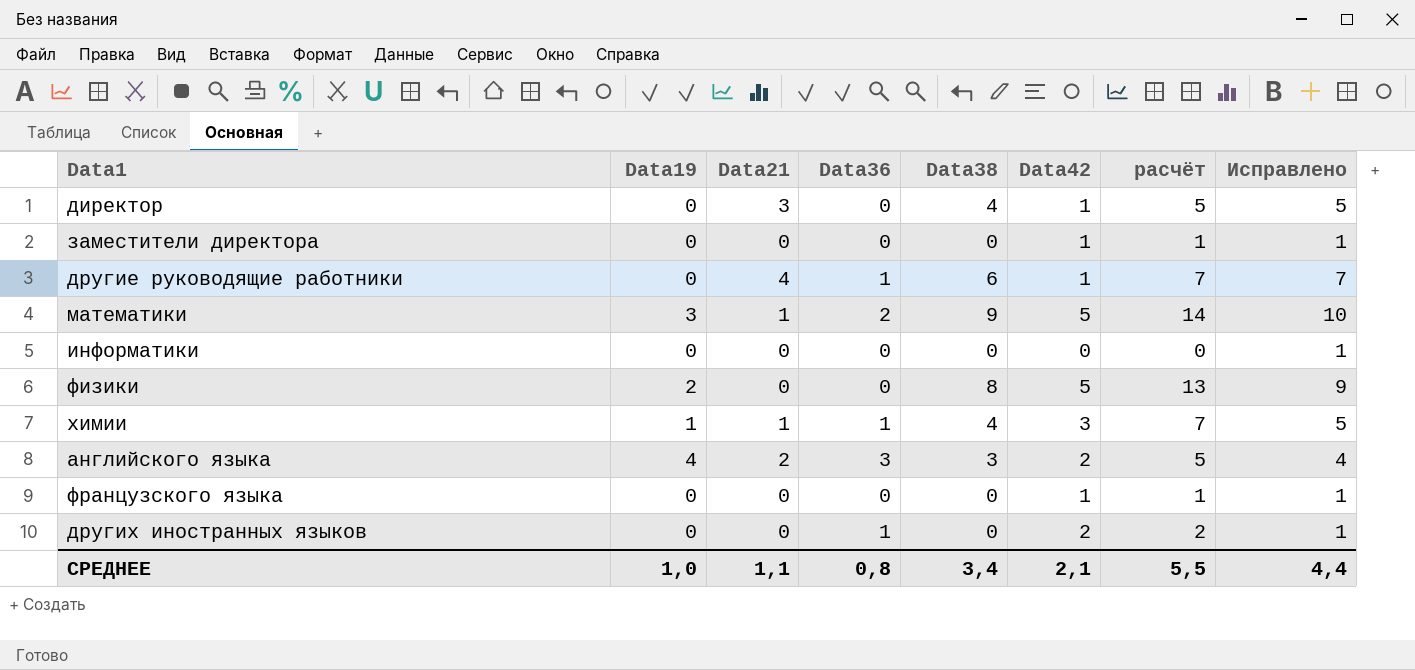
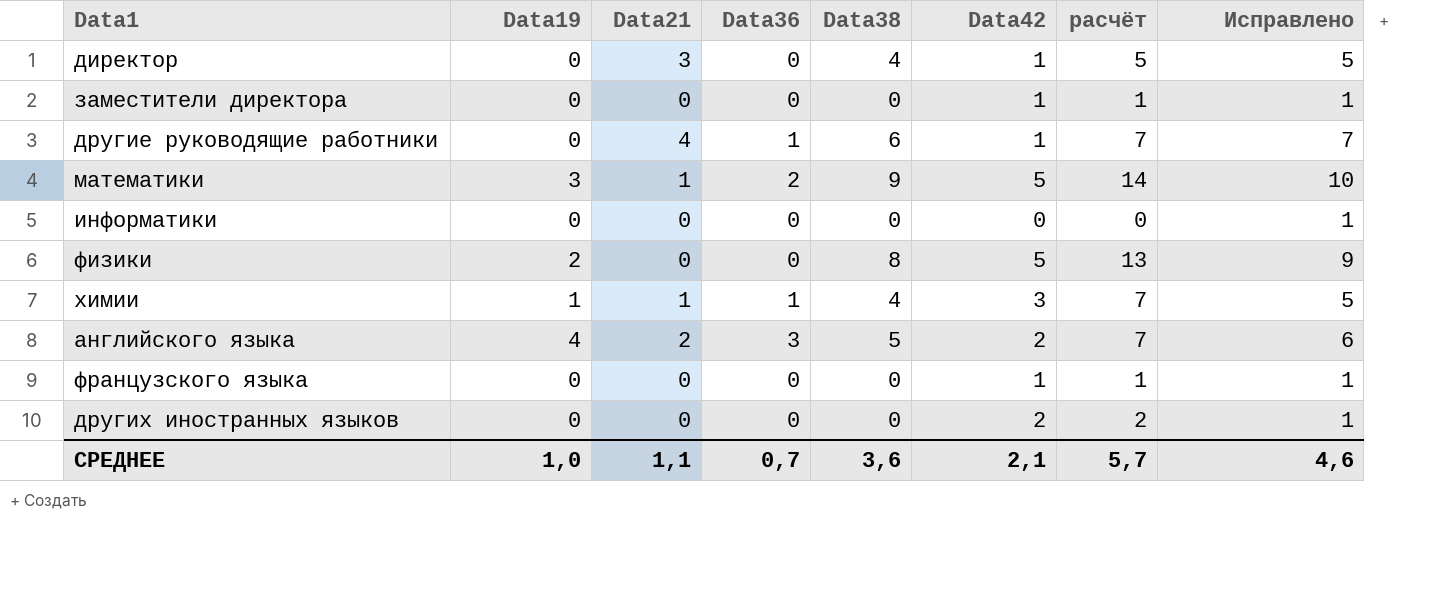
английского языка | Data38: 3 -> 5
английского языка | расчёт: 5 -> 7
английского языка | Исправлено: 4 -> 6
других иностранных языков | Data36: 1 -> 0
СРЕДНЕЕ | Data36: 0,8 -> 0,7
СРЕДНЕЕ | Data38: 3,4 -> 3,6
СРЕДНЕЕ | расчёт: 5,5 -> 5,7
СРЕДНЕЕ | Исправлено: 4,4 -> 4,6

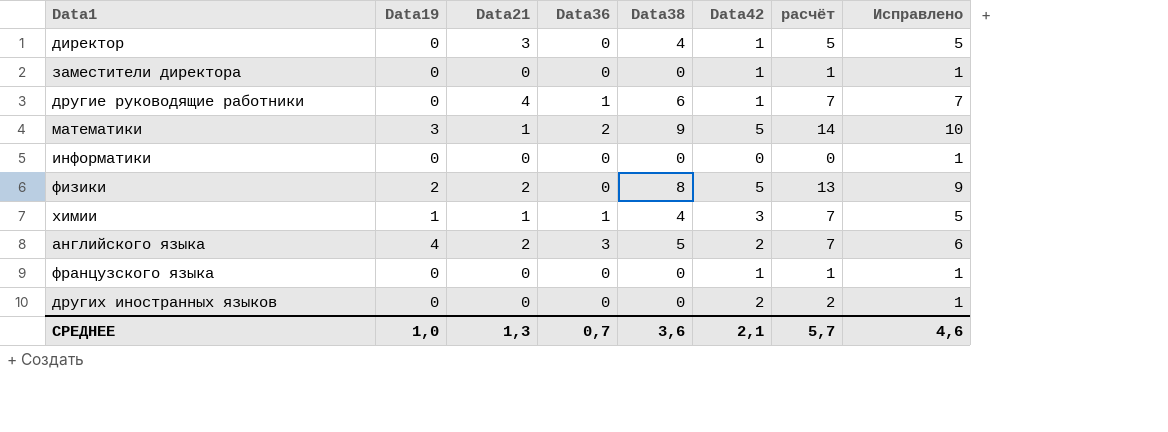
физики | Data21: 0 -> 2
СРЕДНЕЕ | Data21: 1,1 -> 1,3

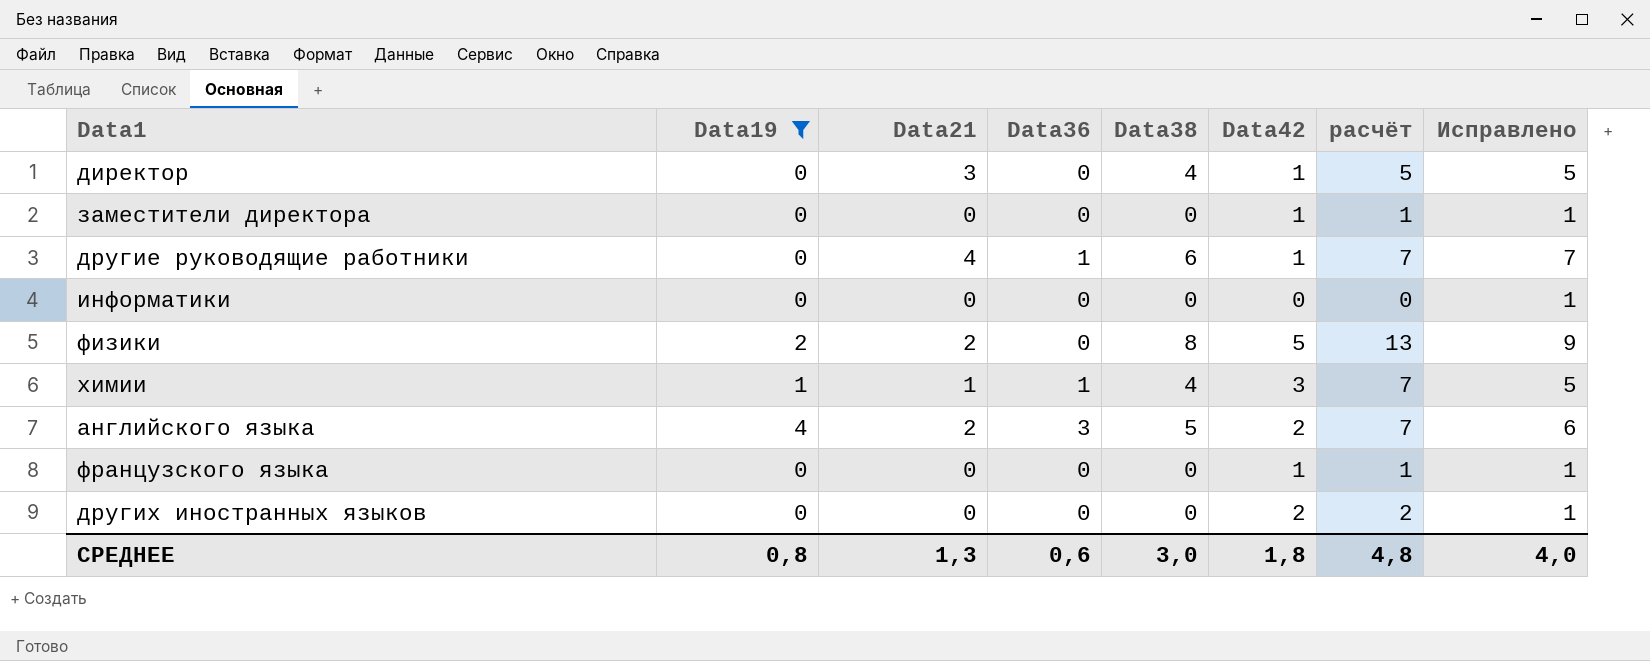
filter: none -> Data19 != 3
СРЕДНЕЕ | Data19: 1,0 -> 0,8
СРЕДНЕЕ | Data36: 0,7 -> 0,6
СРЕДНЕЕ | Data38: 3,6 -> 3,0
СРЕДНЕЕ | Data42: 2,1 -> 1,8
СРЕДНЕЕ | расчёт: 5,7 -> 4,8
СРЕДНЕЕ | Исправлено: 4,6 -> 4,0

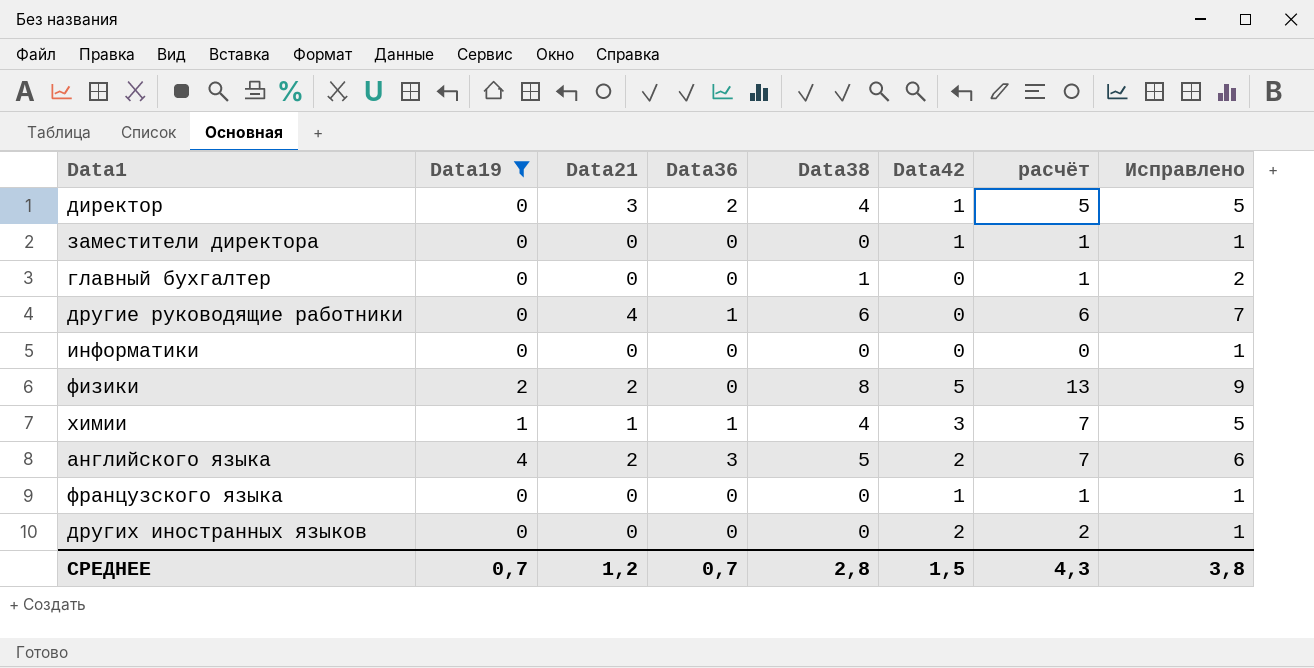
директор | Data36: 0 -> 2
row главный бухгалтер: none -> 0 | 0 | 0 | 1 | 0 | 1 | 2
другие руководящие работники | Data42: 1 -> 0
другие руководящие работники | расчёт: 7 -> 6
СРЕДНЕЕ | Data19: 0,8 -> 0,7
СРЕДНЕЕ | Data21: 1,3 -> 1,2
СРЕДНЕЕ | Data36: 0,6 -> 0,7
СРЕДНЕЕ | Data38: 3,0 -> 2,8
СРЕДНЕЕ | Data42: 1,8 -> 1,5
СРЕДНЕЕ | расчёт: 4,8 -> 4,3
СРЕДНЕЕ | Исправлено: 4,0 -> 3,8

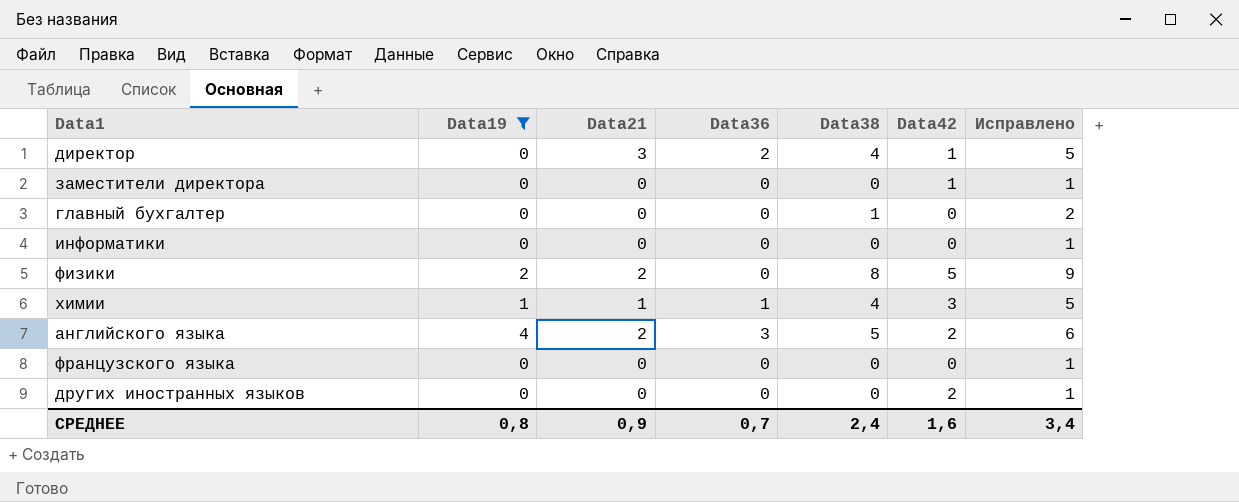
column расчёт | formula: [Data38] + [Data42] -> none
row другие руководящие работники: 0 | 4 | 1 | 6 | 0 | 6 | 7 -> none
французского языка | Data42: 1 -> 0
СРЕДНЕЕ | Data19: 0,7 -> 0,8
СРЕДНЕЕ | Data21: 1,2 -> 0,9
СРЕДНЕЕ | Data38: 2,8 -> 2,4
СРЕДНЕЕ | Data42: 1,5 -> 1,6
СРЕДНЕЕ | Исправлено: 3,8 -> 3,4

